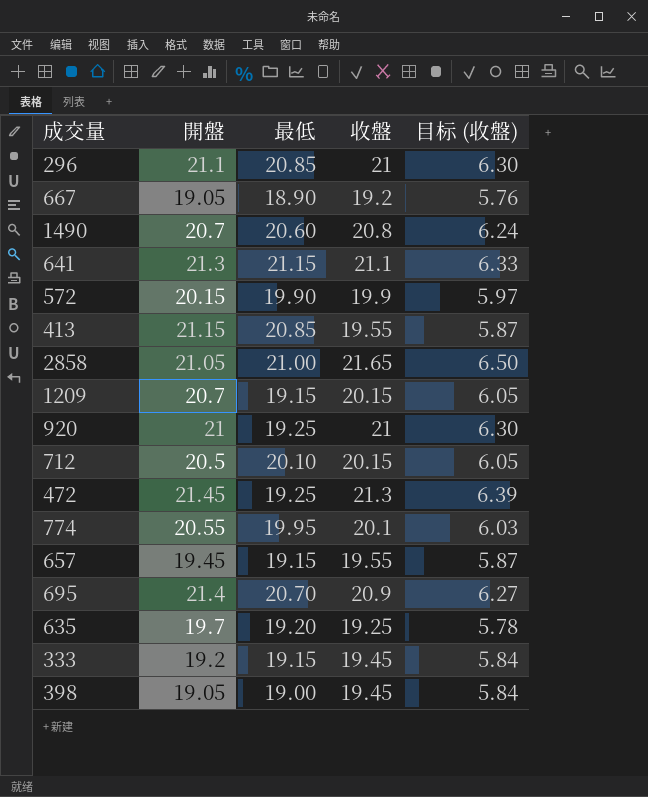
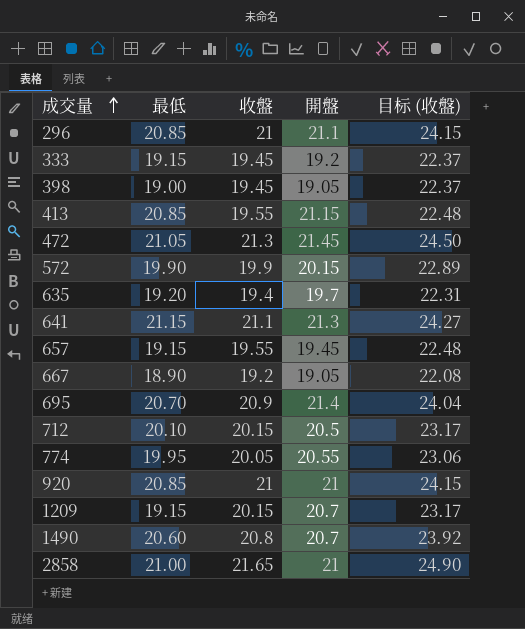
row order: none -> 成交量 ascending
column 開盤 | position: 2 -> 4
column 目标 (收盤) | formula: [收盤] * 0.3 -> [收盤] * 1.15
472 | 最低: 19.25 -> 21.05
635 | 收盤: 19.25 -> 19.4
774 | 收盤: 20.1 -> 20.05
920 | 最低: 19.25 -> 20.85
2858 | 開盤: 21.05 -> 21

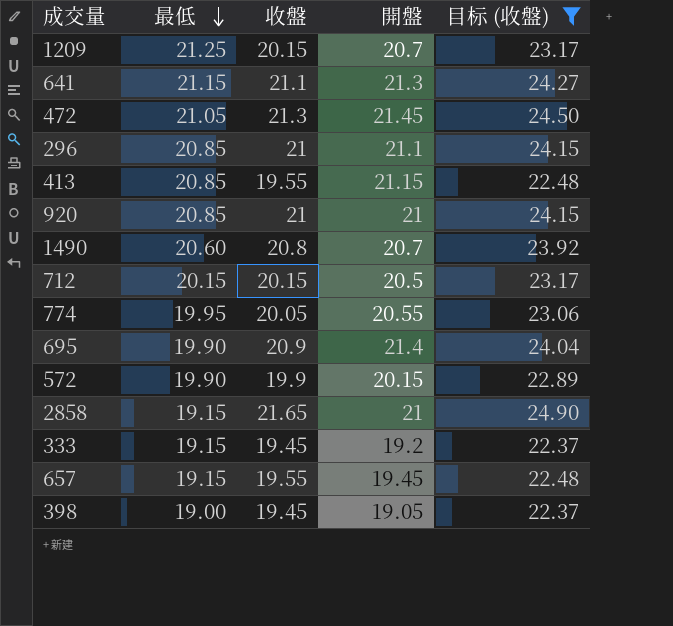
filter: none -> 目标 (收盤) >= 22.37
row order: 成交量 ascending -> 最低 descending
1209 | 最低: 19.15 -> 21.25
712 | 最低: 20.10 -> 20.15
695 | 最低: 20.70 -> 19.90
2858 | 最低: 21.00 -> 19.15

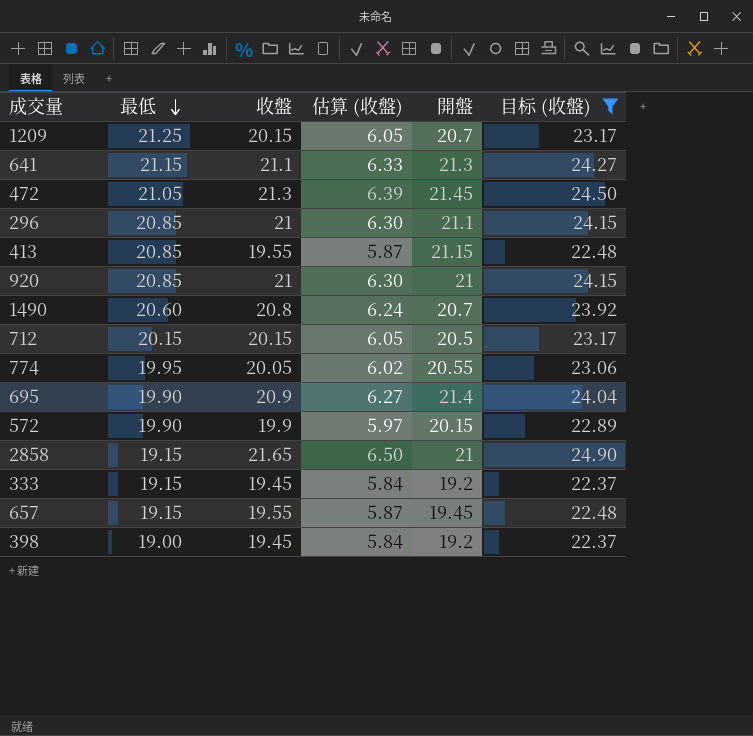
column 估算 (收盤) | formula: none -> [收盤] * 0.3
398 | 開盤: 19.05 -> 19.2

